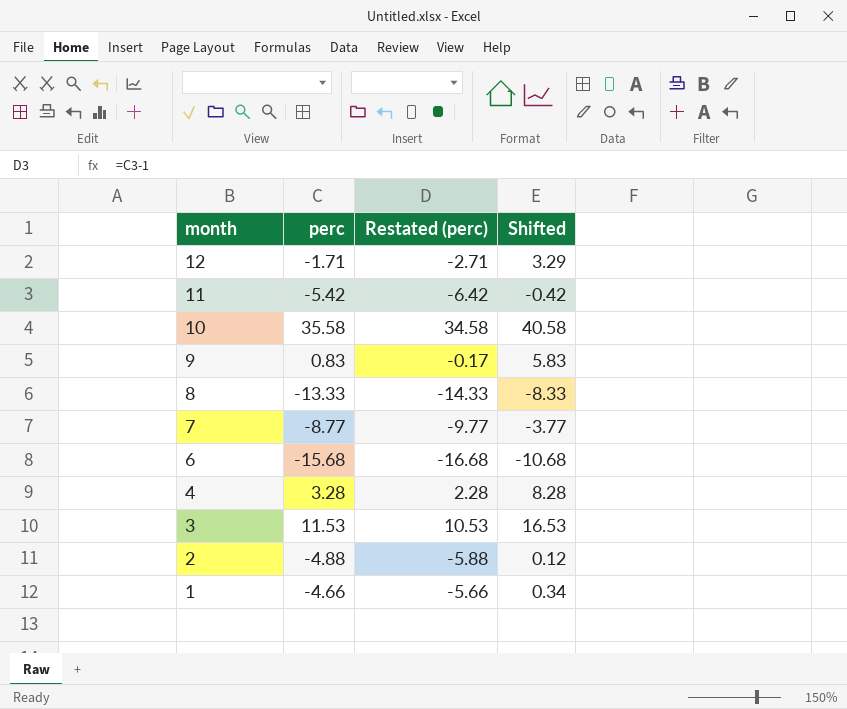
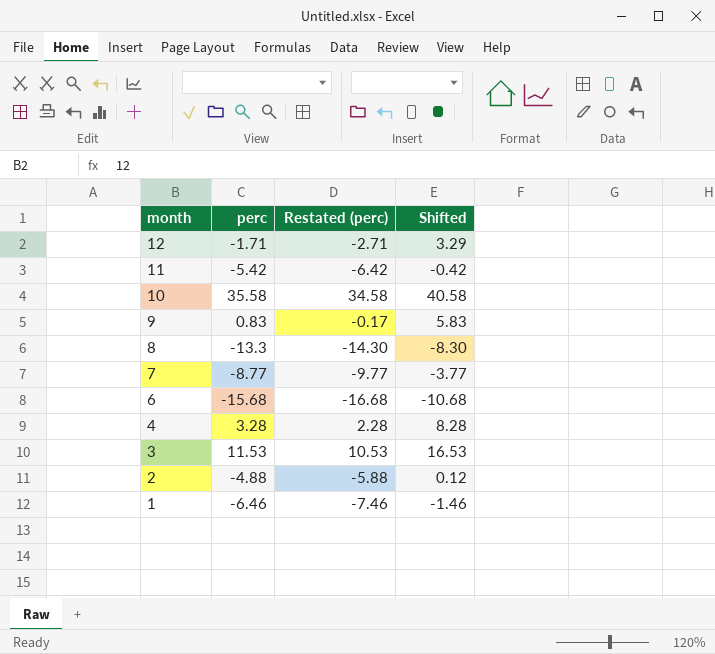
8 | perc: -13.33 -> -13.3
8 | Restated (perc): -14.33 -> -14.30
8 | Shifted: -8.33 -> -8.30
1 | perc: -4.66 -> -6.46
1 | Restated (perc): -5.66 -> -7.46
1 | Shifted: 0.34 -> -1.46

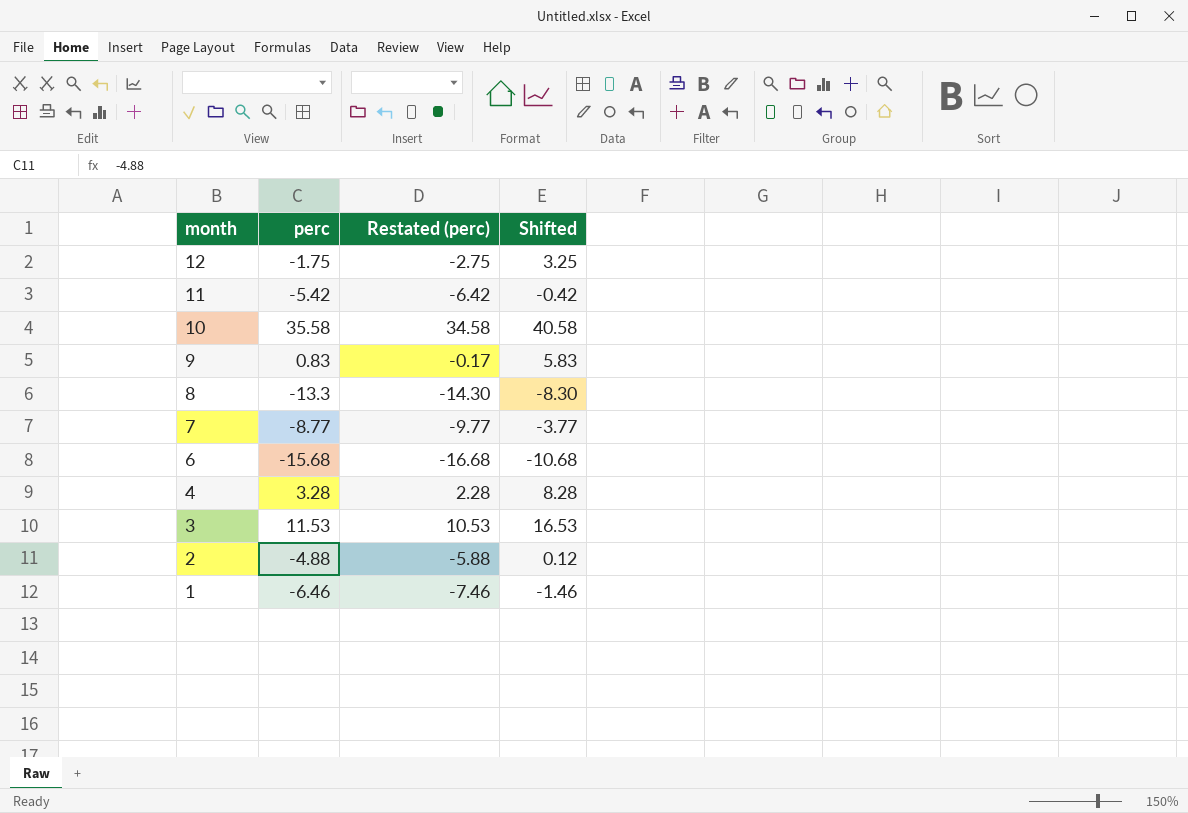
12 | perc: -1.71 -> -1.75
12 | Restated (perc): -2.71 -> -2.75
12 | Shifted: 3.29 -> 3.25

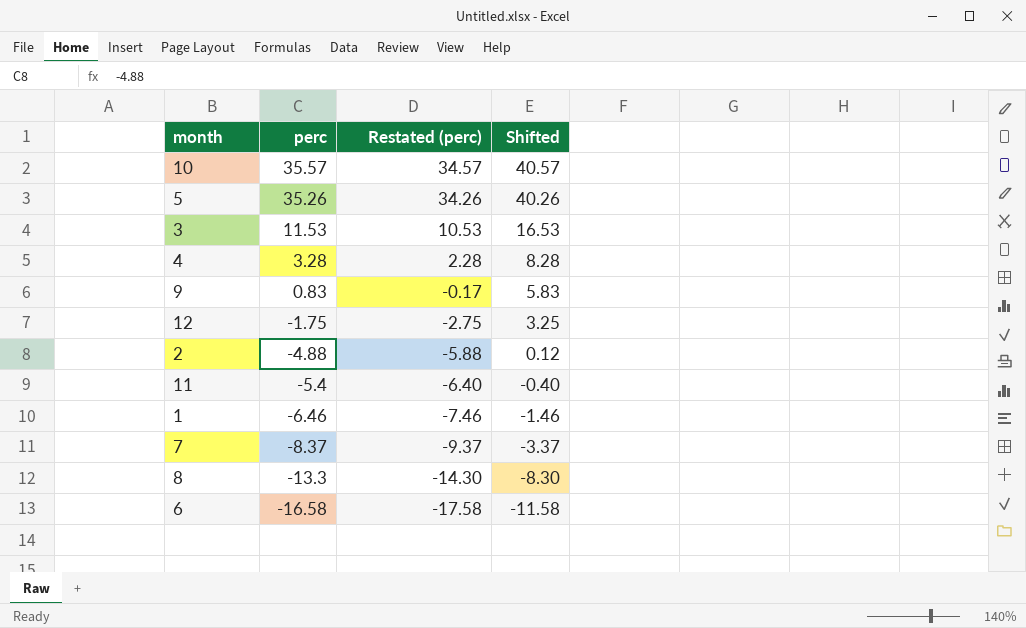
row order: month descending -> perc descending
10 | perc: 35.58 -> 35.57
10 | Restated (perc): 34.58 -> 34.57
10 | Shifted: 40.58 -> 40.57
row 5: none -> 35.26 | 34.26 | 40.26
11 | perc: -5.42 -> -5.4
11 | Restated (perc): -6.42 -> -6.40
11 | Shifted: -0.42 -> -0.40
7 | perc: -8.77 -> -8.37
7 | Restated (perc): -9.77 -> -9.37
7 | Shifted: -3.77 -> -3.37
6 | perc: -15.68 -> -16.58
6 | Restated (perc): -16.68 -> -17.58
6 | Shifted: -10.68 -> -11.58

